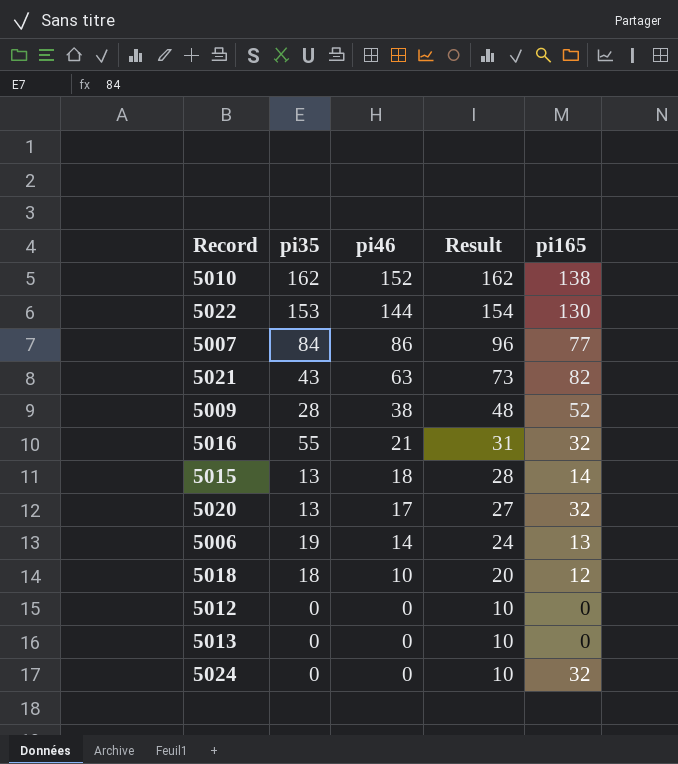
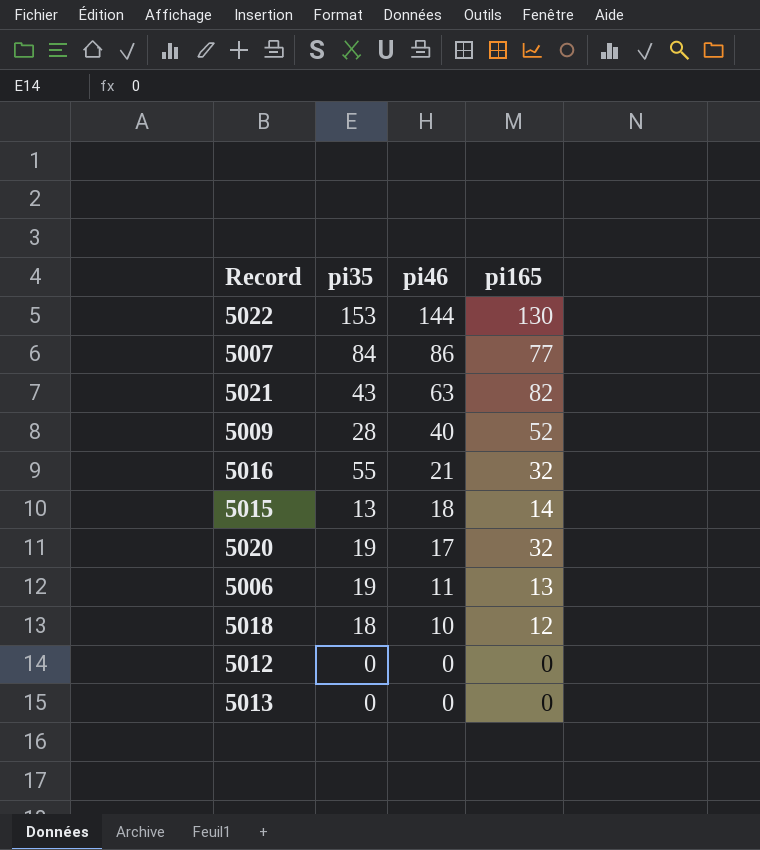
column Result | formula: [pi46] + 10 -> none
row 5010: 162 | 152 | 162 | 138 -> none
row 5024: 0 | 0 | 10 | 32 -> none
5009 | pi46: 38 -> 40
5020 | pi35: 13 -> 19
5006 | pi46: 14 -> 11

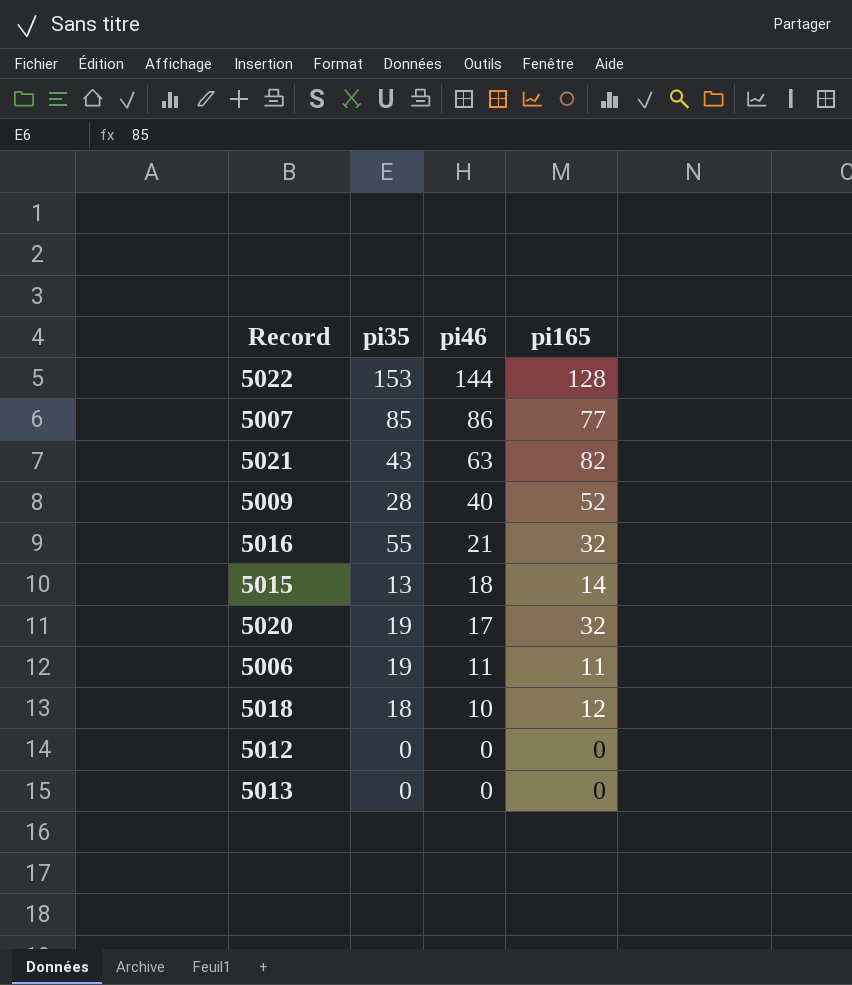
5022 | pi165: 130 -> 128
5007 | pi35: 84 -> 85
5006 | pi165: 13 -> 11

